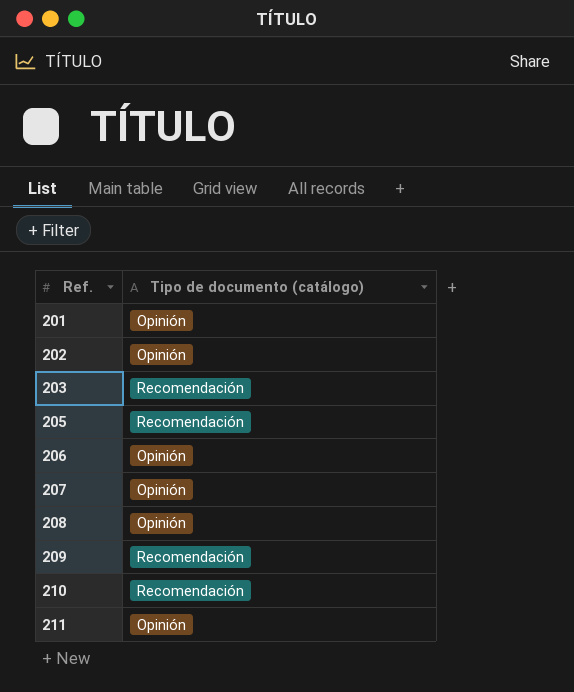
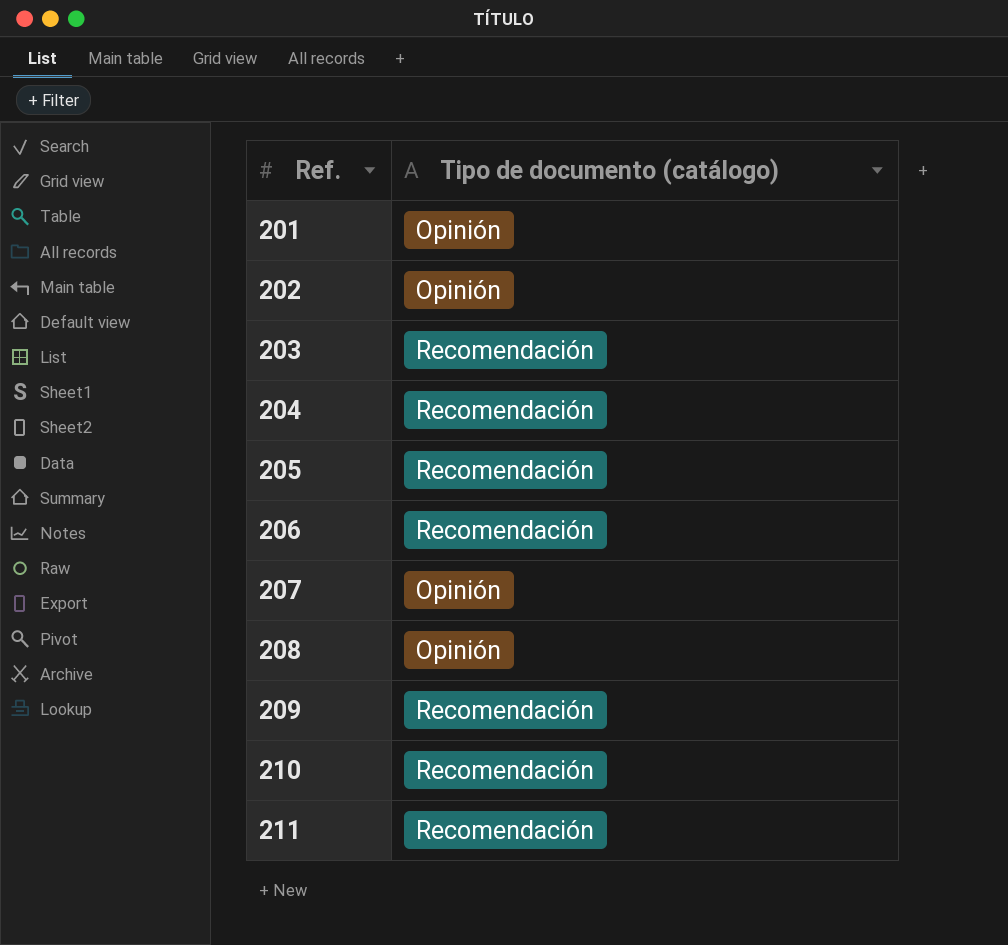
row 204: none -> Recomendación
206 | Tipo de documento (catálogo): Opinión -> Recomendación
211 | Tipo de documento (catálogo): Opinión -> Recomendación

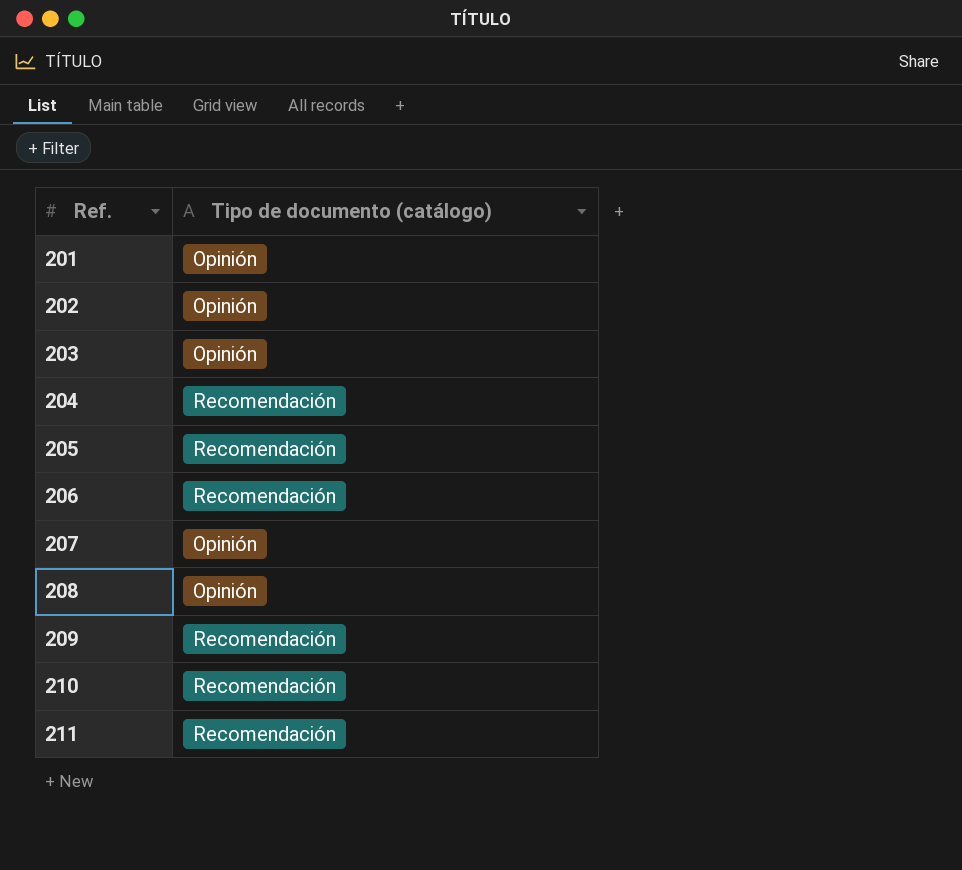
203 | Tipo de documento (catálogo): Recomendación -> Opinión

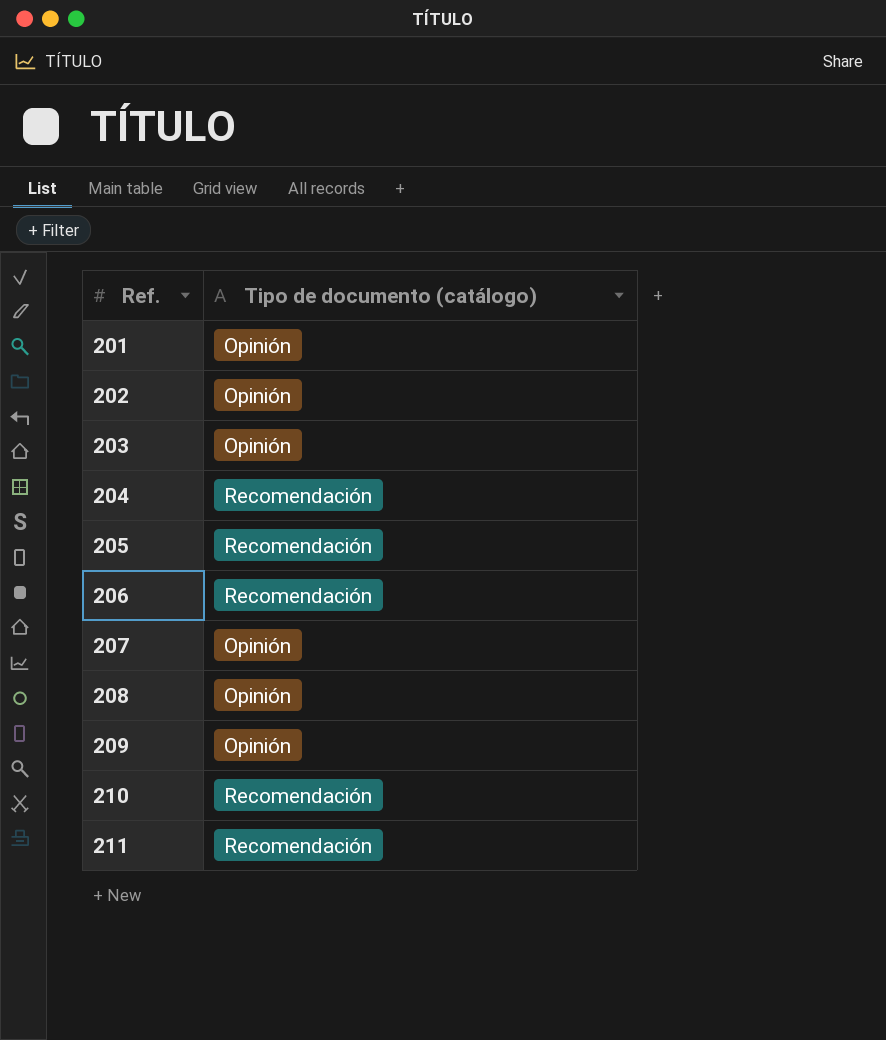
209 | Tipo de documento (catálogo): Recomendación -> Opinión

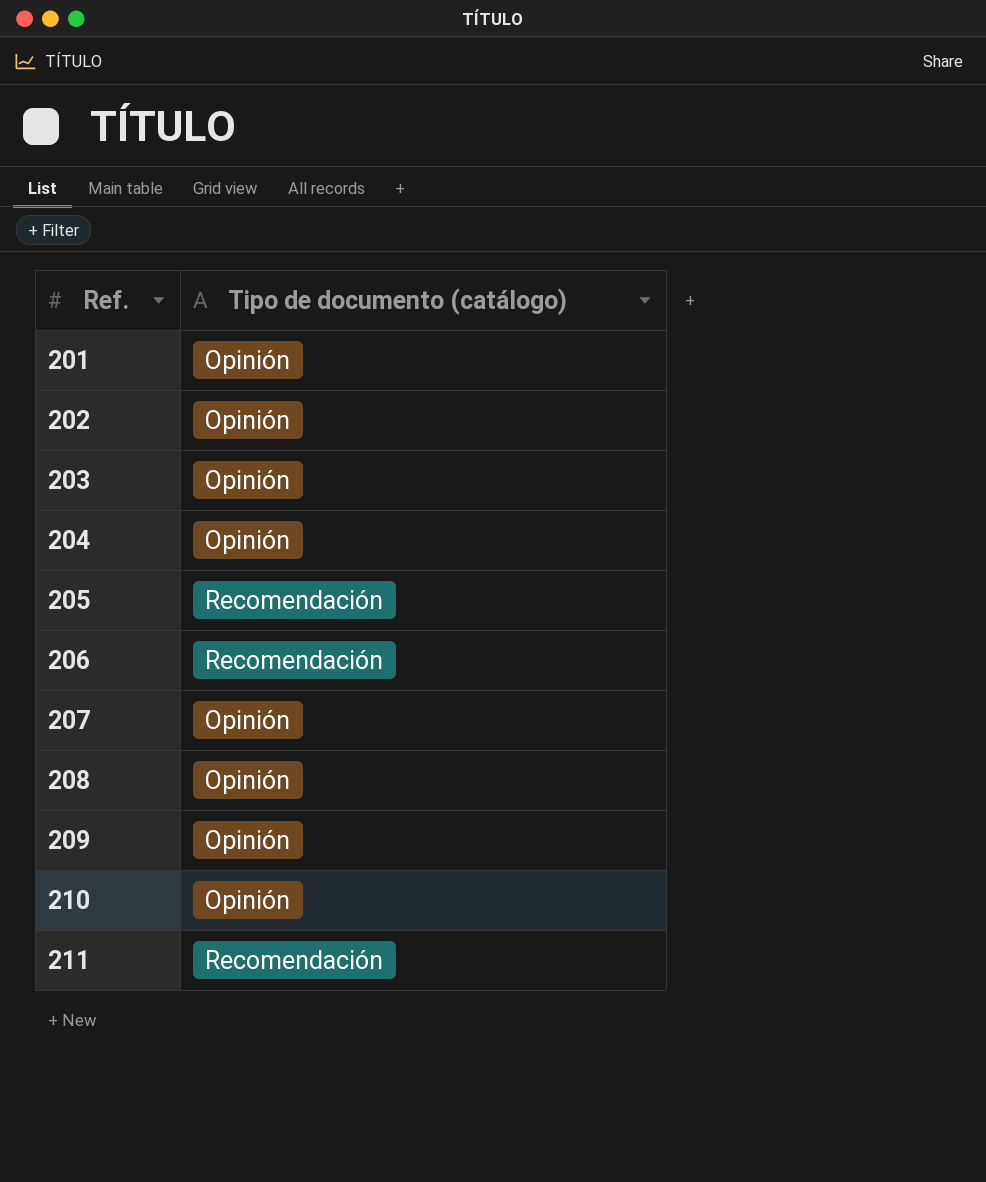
204 | Tipo de documento (catálogo): Recomendación -> Opinión
210 | Tipo de documento (catálogo): Recomendación -> Opinión

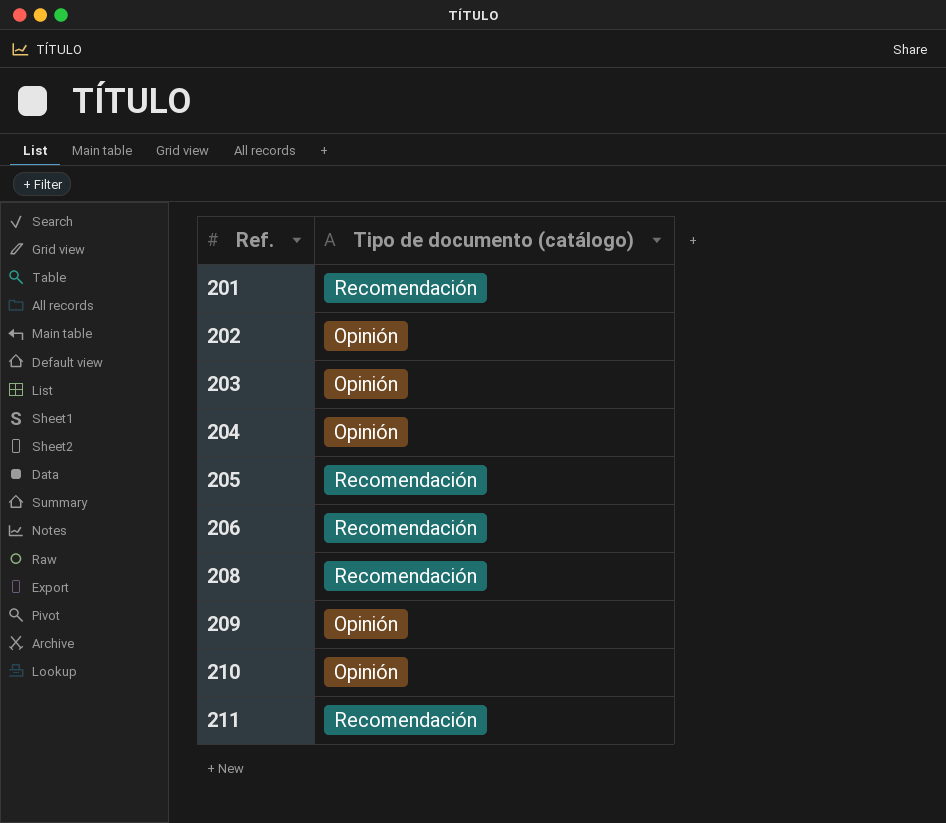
row 207: Opinión -> none
201 | Tipo de documento (catálogo): Opinión -> Recomendación
208 | Tipo de documento (catálogo): Opinión -> Recomendación

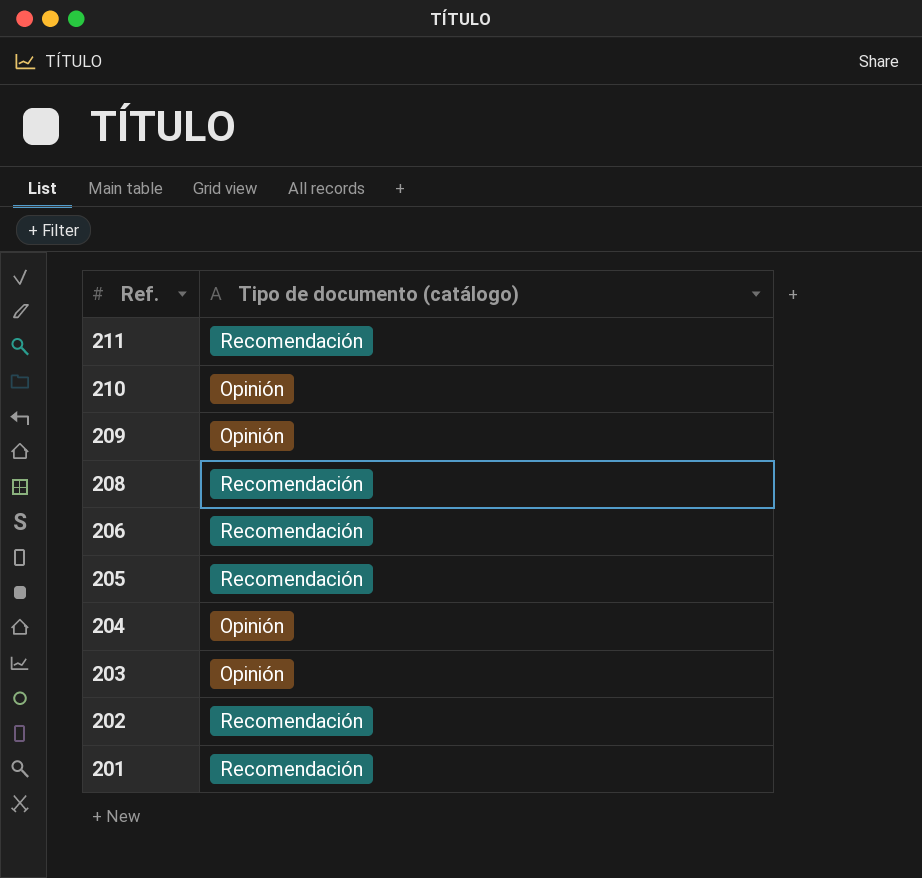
row order: Ref. ascending -> Ref. descending
202 | Tipo de documento (catálogo): Opinión -> Recomendación

